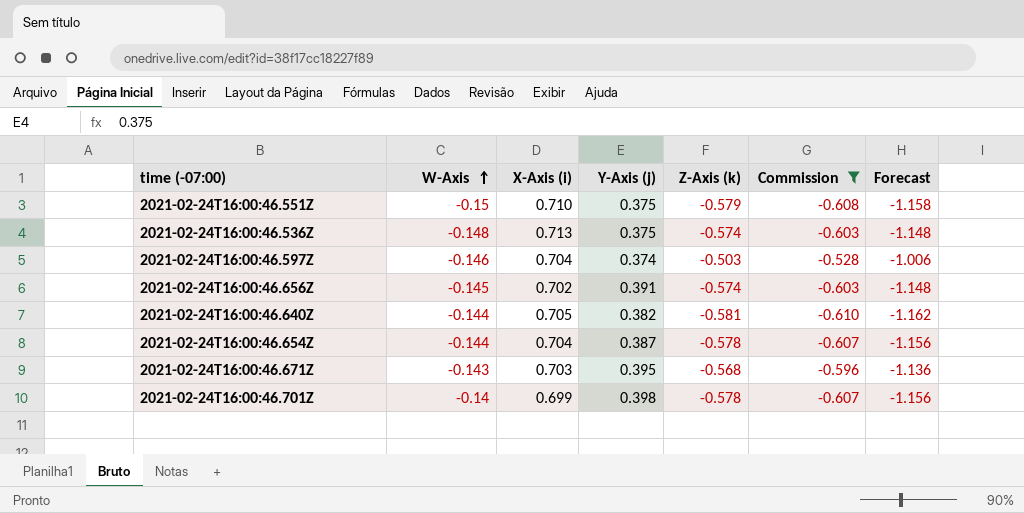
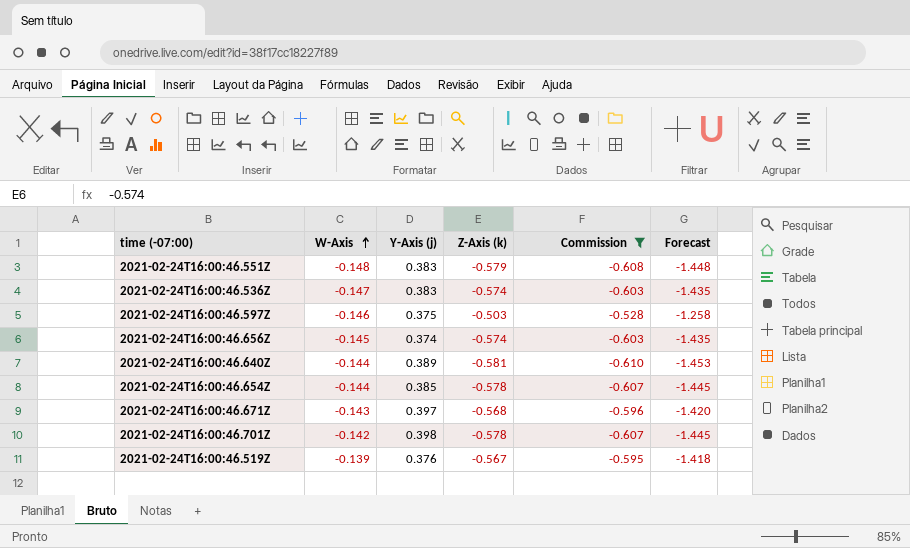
column X-Axis (i) | position: 3 -> none
column Forecast | formula: [Z-Axis (k)] * 2 -> [Z-Axis (k)] * 2.5
2021-02-24T16:00:46.551Z | W-Axis: -0.15 -> -0.148
2021-02-24T16:00:46.551Z | Y-Axis (j): 0.375 -> 0.383
2021-02-24T16:00:46.536Z | W-Axis: -0.148 -> -0.147
2021-02-24T16:00:46.536Z | Y-Axis (j): 0.375 -> 0.383
2021-02-24T16:00:46.597Z | Y-Axis (j): 0.374 -> 0.375
2021-02-24T16:00:46.656Z | Y-Axis (j): 0.391 -> 0.374
2021-02-24T16:00:46.640Z | Y-Axis (j): 0.382 -> 0.389
2021-02-24T16:00:46.654Z | Y-Axis (j): 0.387 -> 0.385
2021-02-24T16:00:46.671Z | Y-Axis (j): 0.395 -> 0.397
2021-02-24T16:00:46.701Z | W-Axis: -0.14 -> -0.142
row 2021-02-24T16:00:46.519Z: none -> -0.139 | 0.376 | -0.567 | -0.595 | -1.418

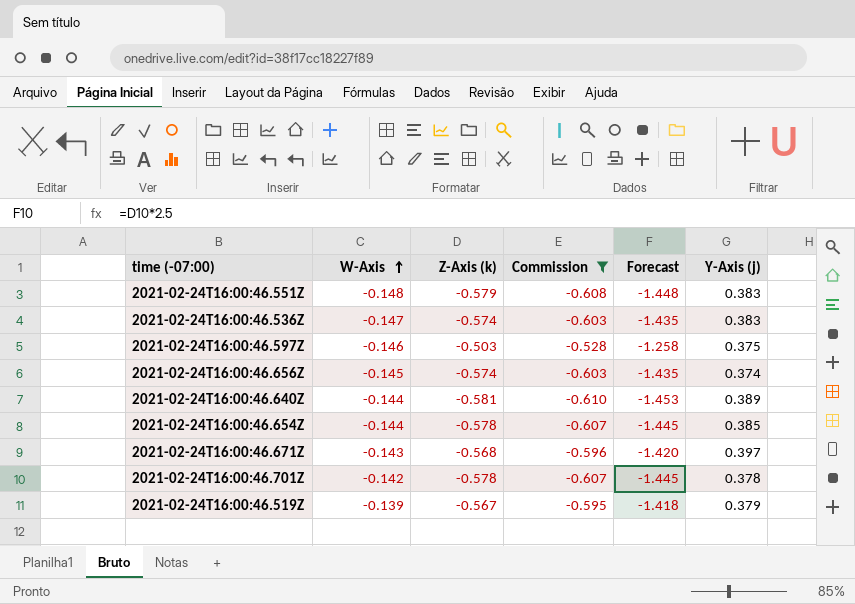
column Y-Axis (j) | position: 3 -> 6
2021-02-24T16:00:46.701Z | Y-Axis (j): 0.398 -> 0.378
2021-02-24T16:00:46.519Z | Y-Axis (j): 0.376 -> 0.379

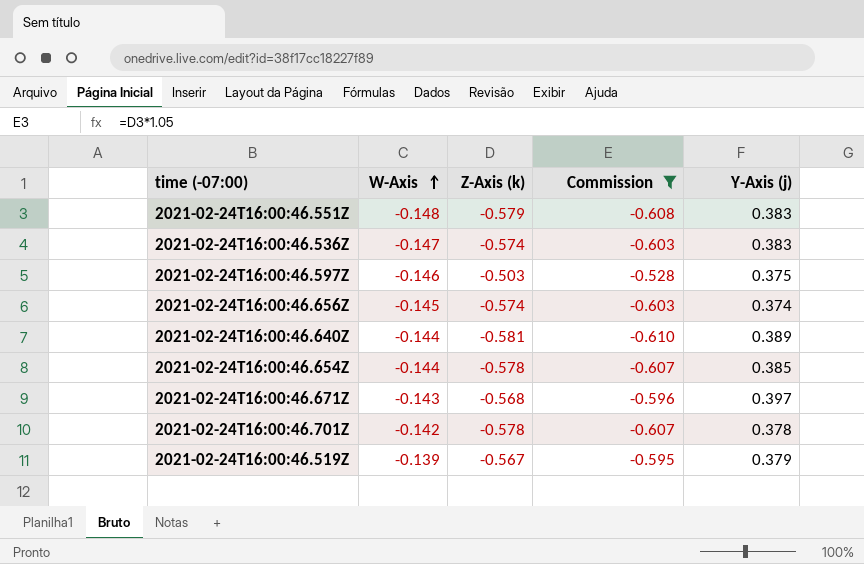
column Forecast | formula: [Z-Axis (k)] * 2.5 -> none

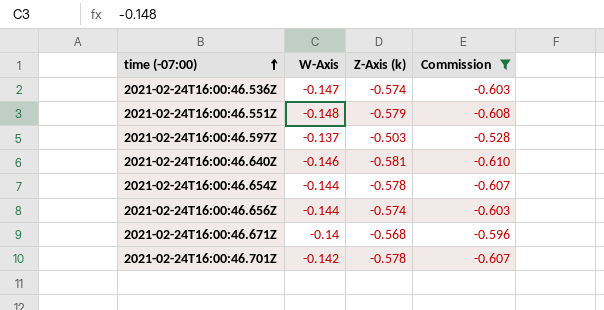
row order: W-Axis ascending -> time (-07:00) ascending
column Y-Axis (j) | position: 5 -> none
row 2021-02-24T16:00:46.519Z: -0.139 | -0.567 | -0.595 | 0.379 -> none
2021-02-24T16:00:46.597Z | W-Axis: -0.146 -> -0.137
2021-02-24T16:00:46.640Z | W-Axis: -0.144 -> -0.146
2021-02-24T16:00:46.656Z | W-Axis: -0.145 -> -0.144
2021-02-24T16:00:46.671Z | W-Axis: -0.143 -> -0.14

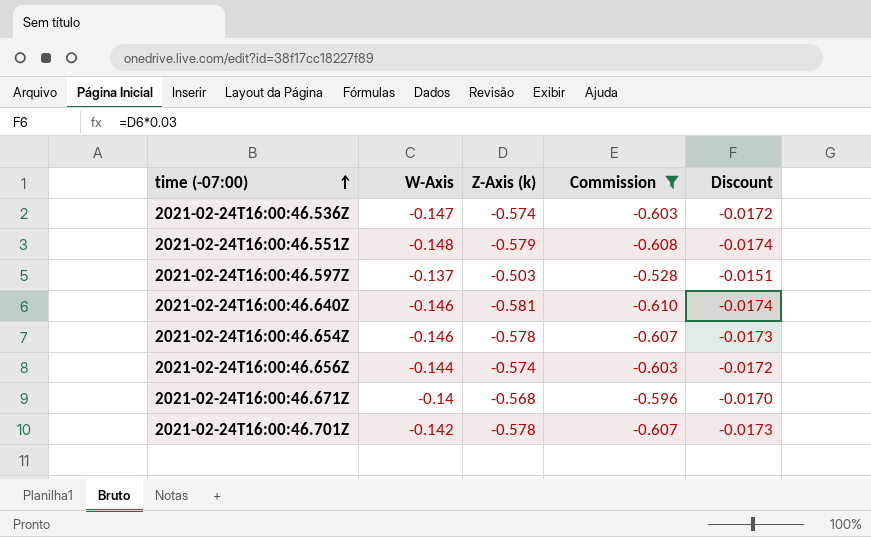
column Discount | formula: none -> [Z-Axis (k)] * 0.03
2021-02-24T16:00:46.654Z | W-Axis: -0.144 -> -0.146

